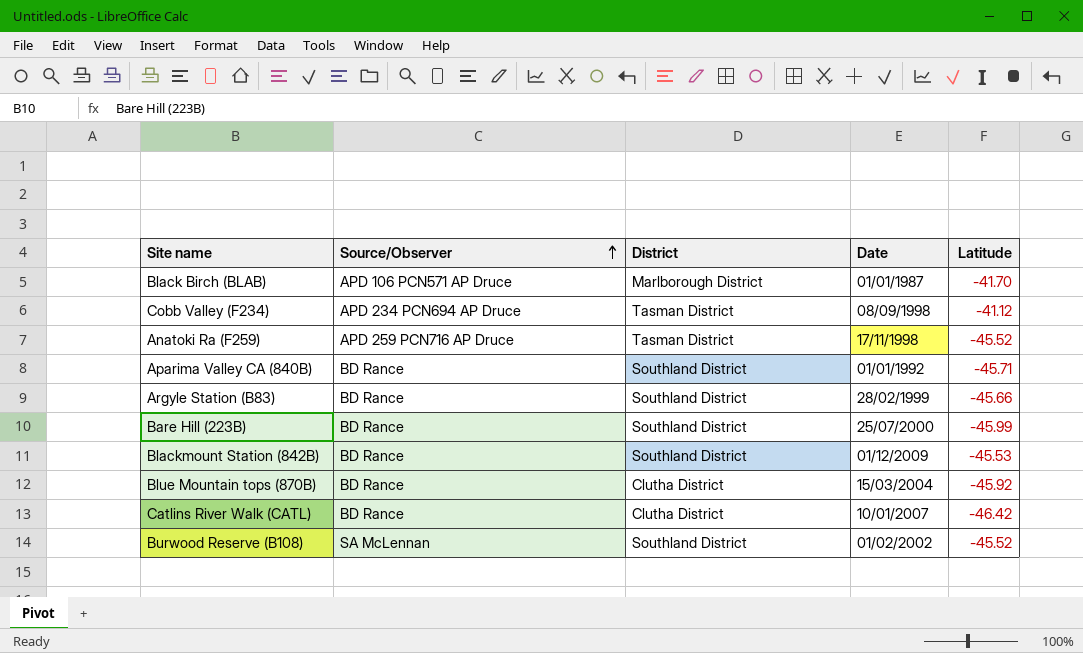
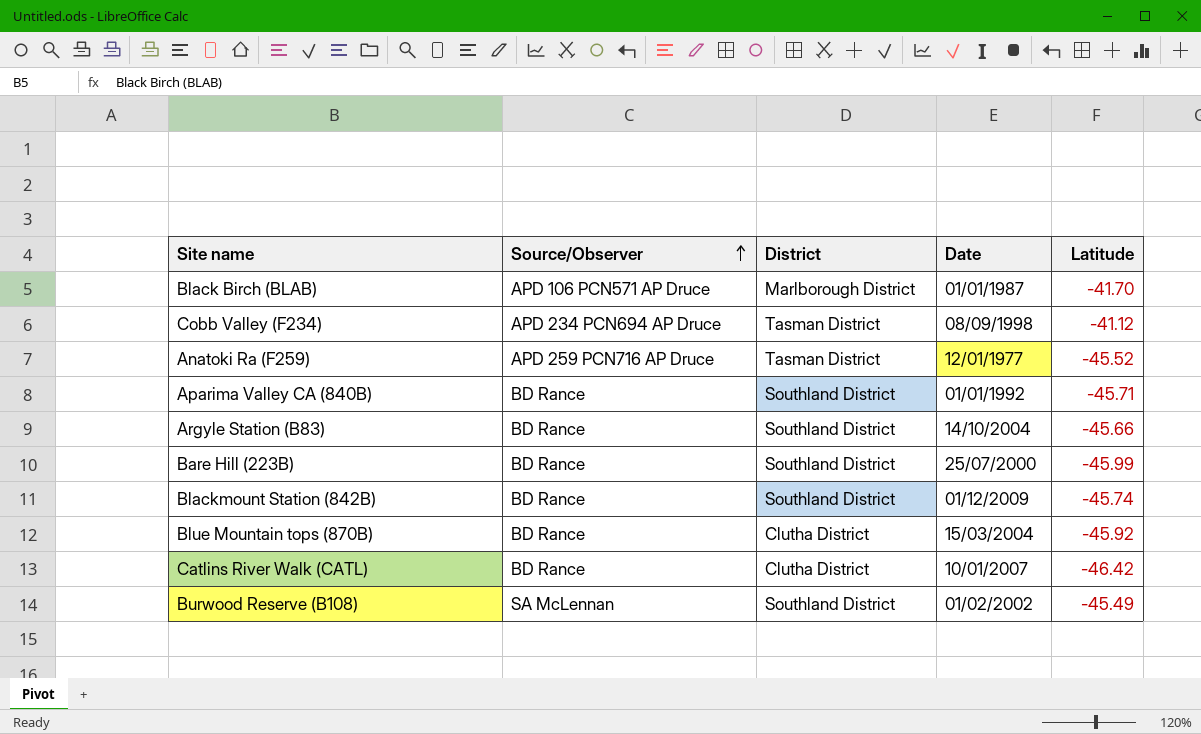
Anatoki Ra (F259) | Date: 17/11/1998 -> 12/01/1977
Argyle Station (B83) | Date: 28/02/1999 -> 14/10/2004
Blackmount Station (842B) | Latitude: -45.53 -> -45.74
Burwood Reserve (B108) | Latitude: -45.52 -> -45.49

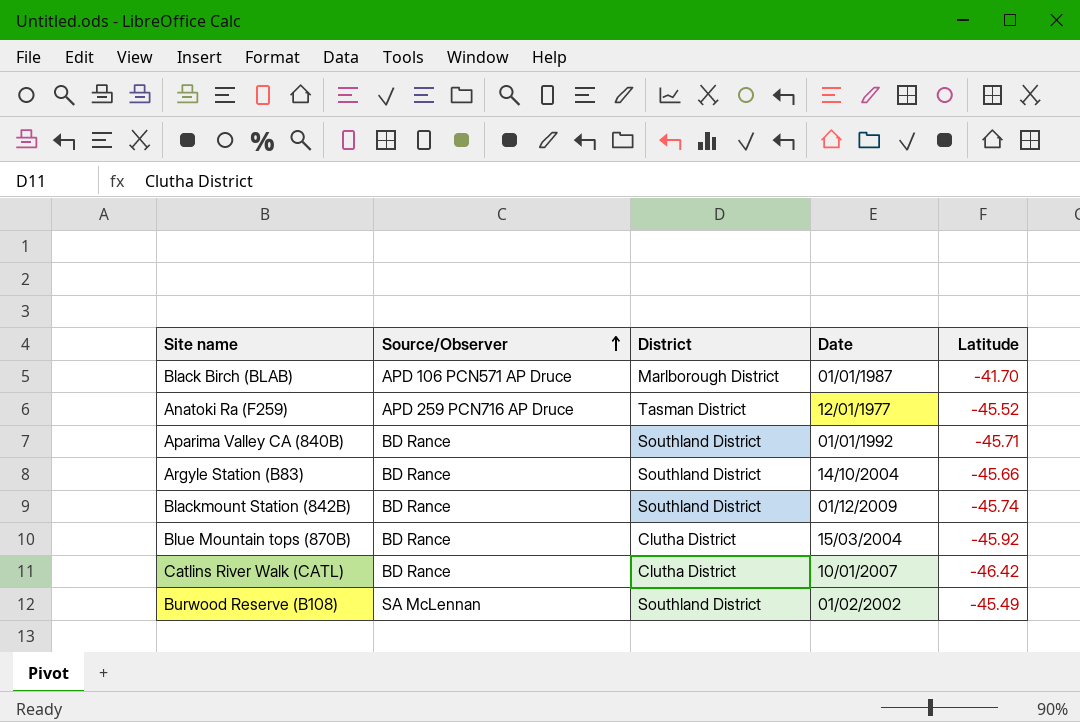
row Cobb Valley (F234): APD 234 PCN694 AP Druce | Tasman District | 08/09/1998 | -41.12 -> none
row Bare Hill (223B): BD Rance | Southland District | 25/07/2000 | -45.99 -> none

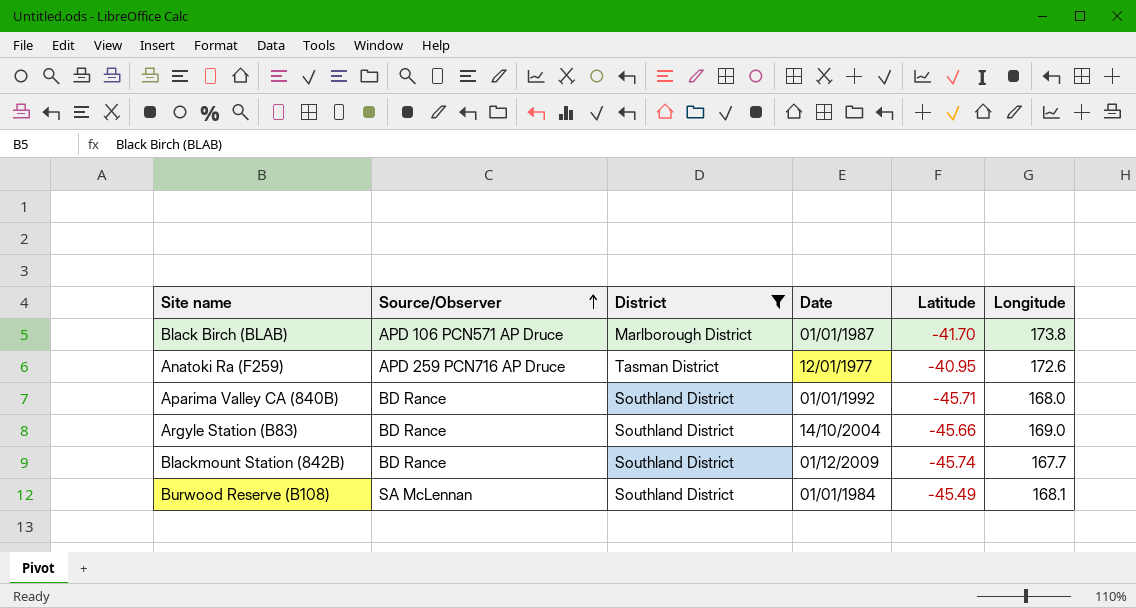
filter: none -> District != Clutha District
column Longitude | position: none -> 6
Anatoki Ra (F259) | Latitude: -45.52 -> -40.95
Burwood Reserve (B108) | Date: 01/02/2002 -> 01/01/1984

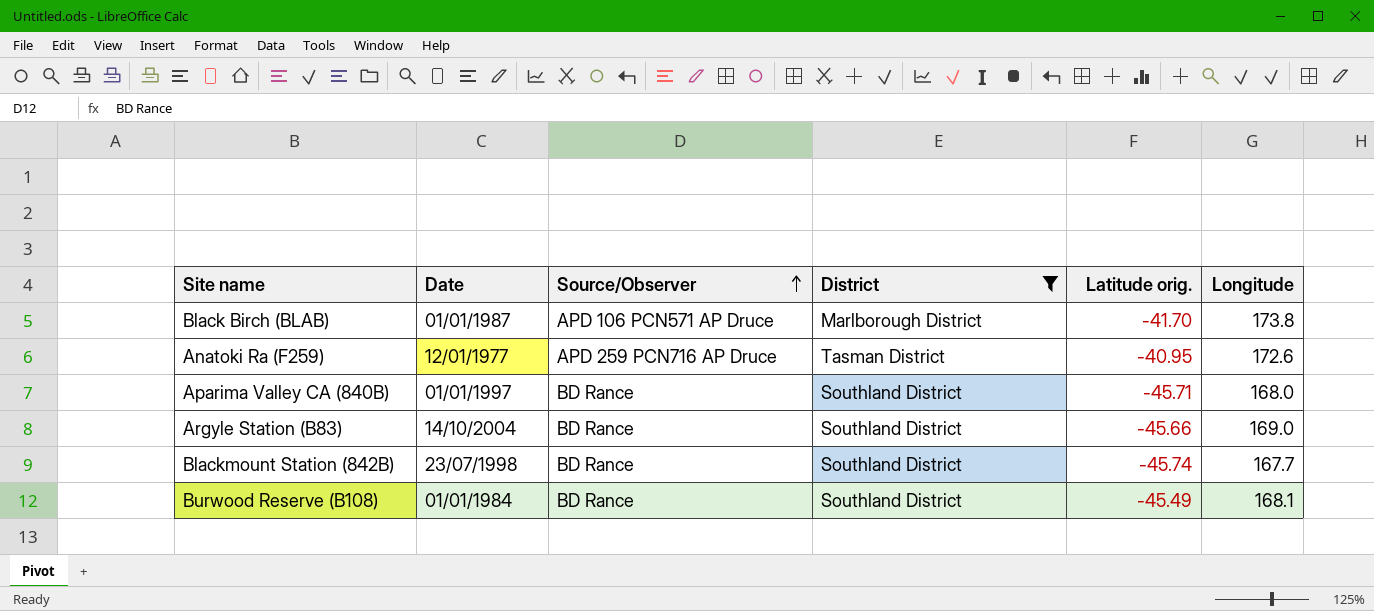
column Date | position: 4 -> 2
column name: Latitude -> Latitude orig.
Aparima Valley CA (840B) | Date: 01/01/1992 -> 01/01/1997
Blackmount Station (842B) | Date: 01/12/2009 -> 23/07/1998
Burwood Reserve (B108) | Source/Observer: SA McLennan -> BD Rance

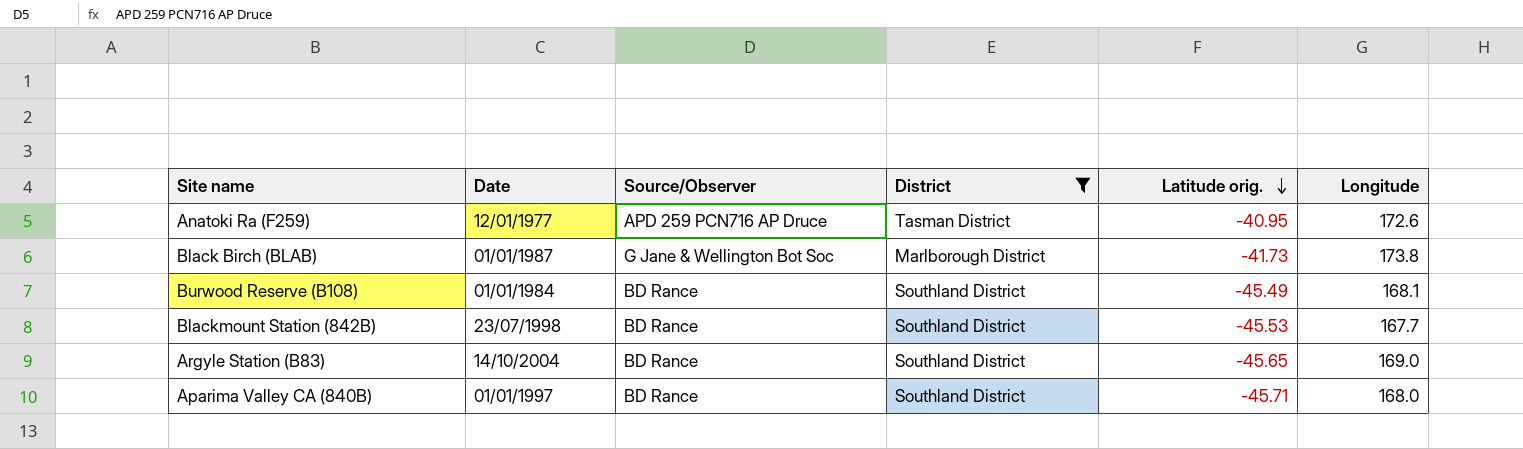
row order: Source/Observer ascending -> Latitude orig. descending
Black Birch (BLAB) | Source/Observer: APD 106 PCN571 AP Druce -> G Jane & Wellington Bot Soc
Black Birch (BLAB) | Latitude orig.: -41.70 -> -41.73
Blackmount Station (842B) | Latitude orig.: -45.74 -> -45.53
Argyle Station (B83) | Latitude orig.: -45.66 -> -45.65

